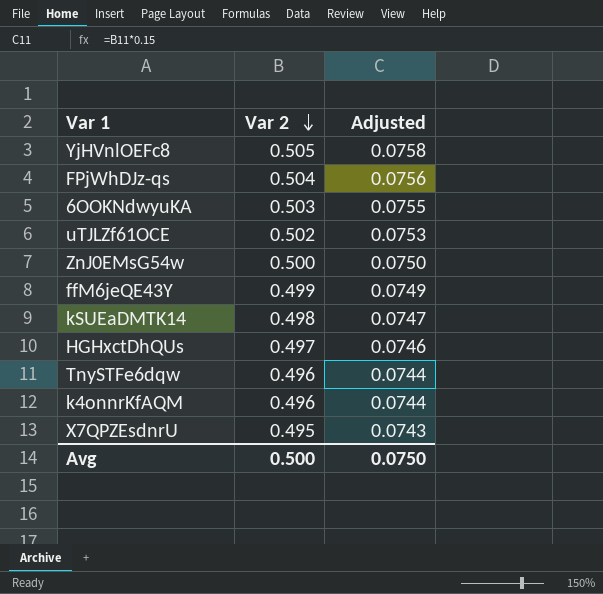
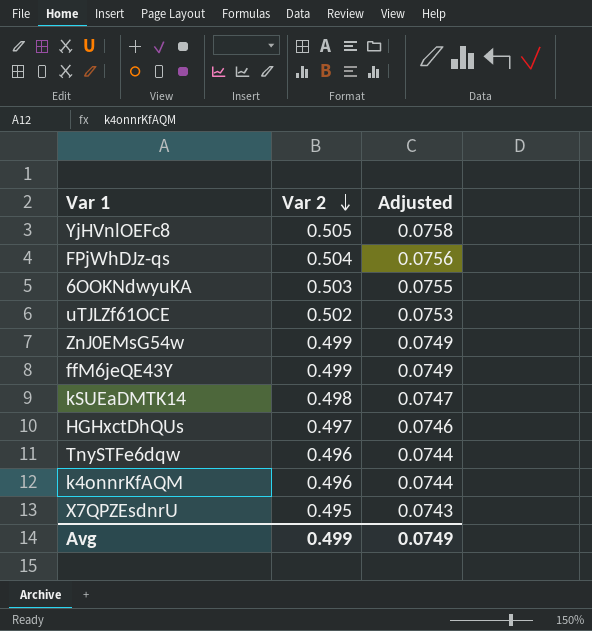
ZnJ0EMsG54w | Var 2: 0.500 -> 0.499
ZnJ0EMsG54w | Adjusted: 0.0750 -> 0.0749
Avg | Var 2: 0.500 -> 0.499
Avg | Adjusted: 0.0750 -> 0.0749

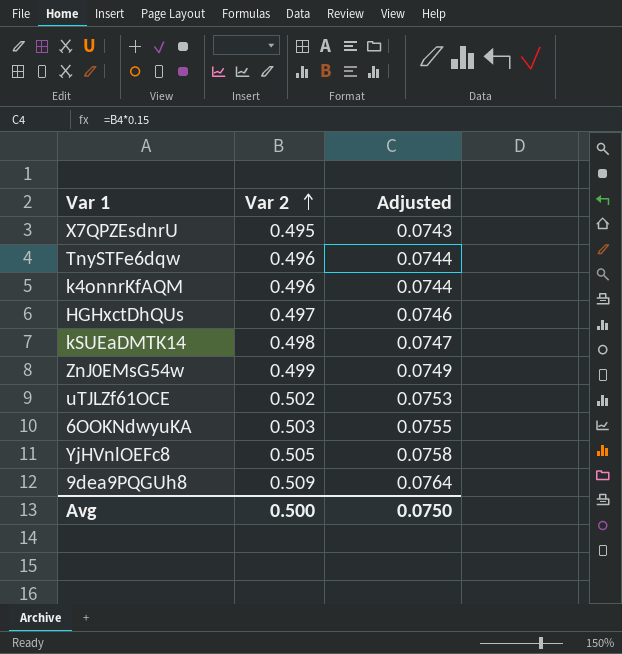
row order: Var 2 descending -> Var 2 ascending
row FPjWhDJz-qs: 0.504 | 0.0756 -> none
row ffM6jeQE43Y: 0.499 | 0.0749 -> none
row 9dea9PQGUh8: none -> 0.509 | 0.0764
Avg | Var 2: 0.499 -> 0.500
Avg | Adjusted: 0.0749 -> 0.0750

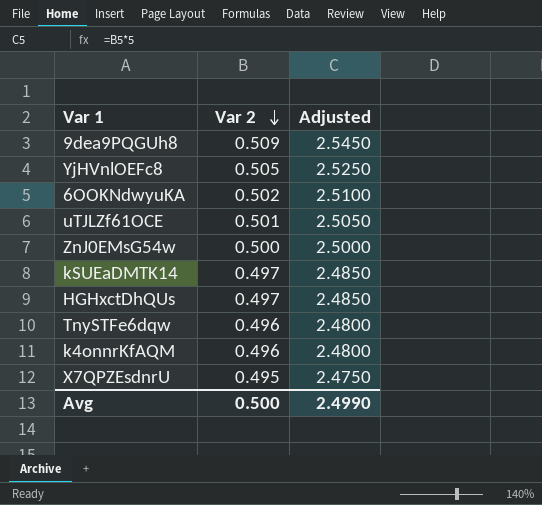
row order: Var 2 ascending -> Var 2 descending
column Adjusted | formula: [Var 2] * 0.15 -> [Var 2] * 5
6OOKNdwyuKA | Var 2: 0.503 -> 0.502
uTJLZf61OCE | Var 2: 0.502 -> 0.501
ZnJ0EMsG54w | Var 2: 0.499 -> 0.500
kSUEaDMTK14 | Var 2: 0.498 -> 0.497
Avg | Adjusted: 0.0750 -> 2.4990

